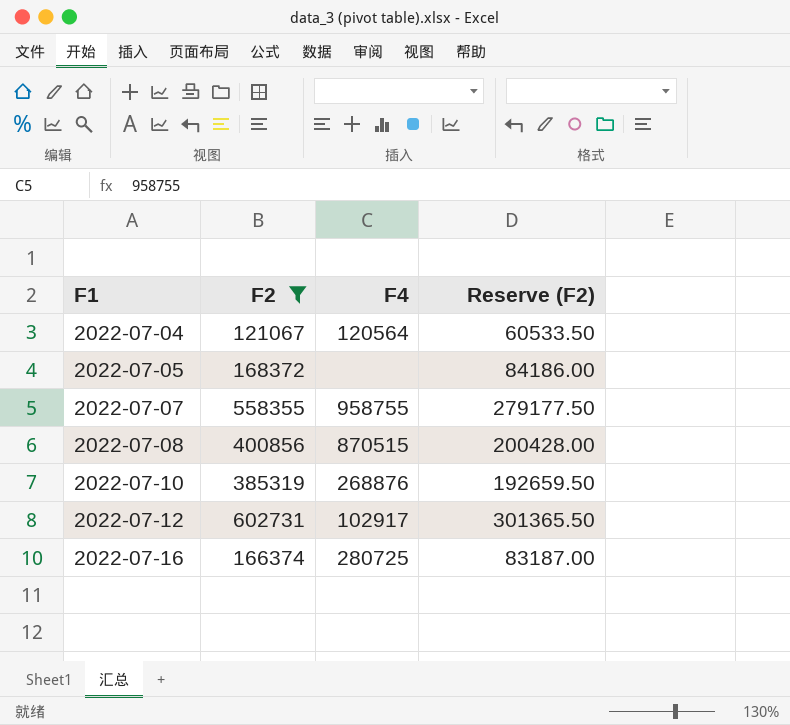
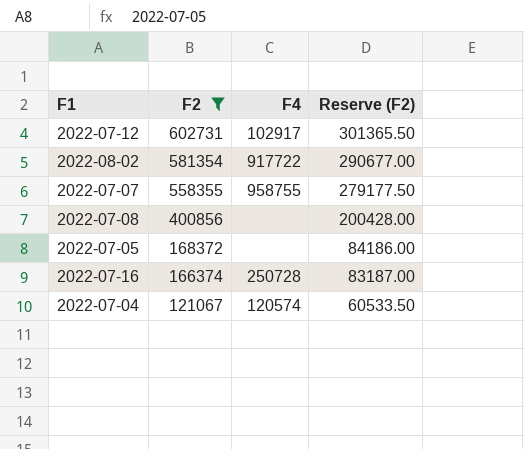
row order: F1 ascending -> F2 descending
row 2022-07-10: 385319 | 268876 | 192659.50 -> none
row 2022-08-02: none -> 581354 | 917722 | 290677.00
2022-07-08 | F4: 870515 -> none
2022-07-16 | F4: 280725 -> 250728
2022-07-04 | F4: 120564 -> 120574

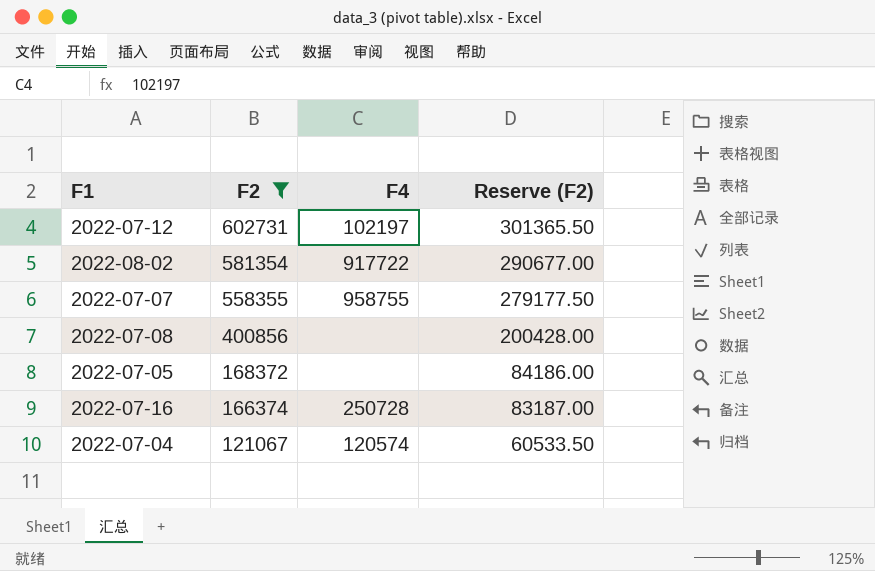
2022-07-12 | F4: 102917 -> 102197

